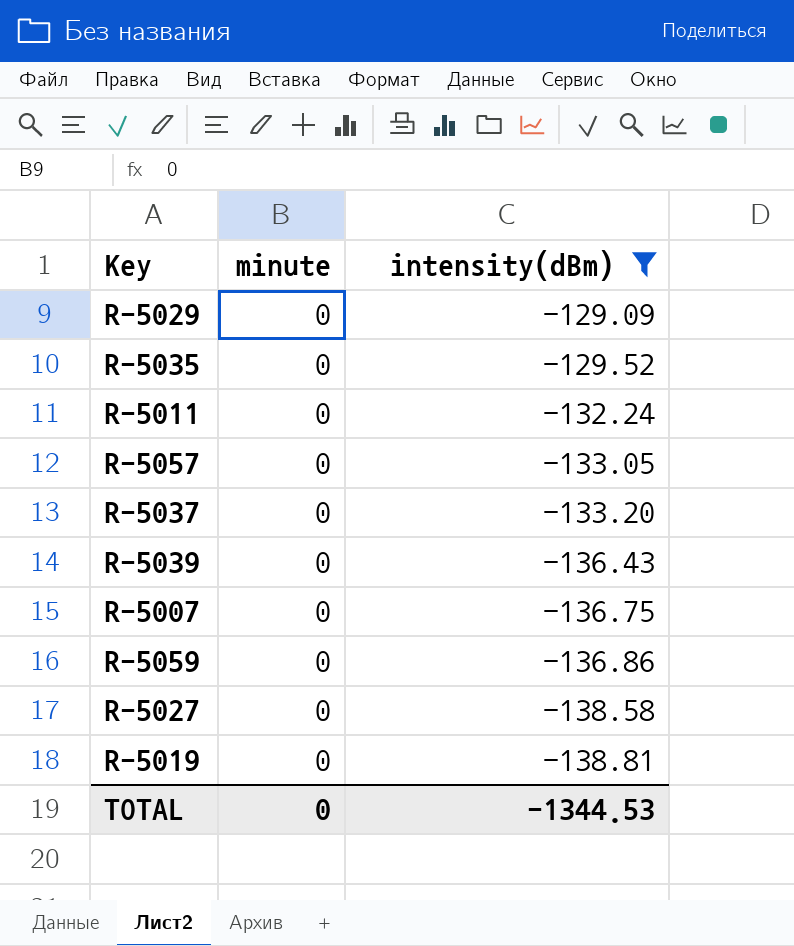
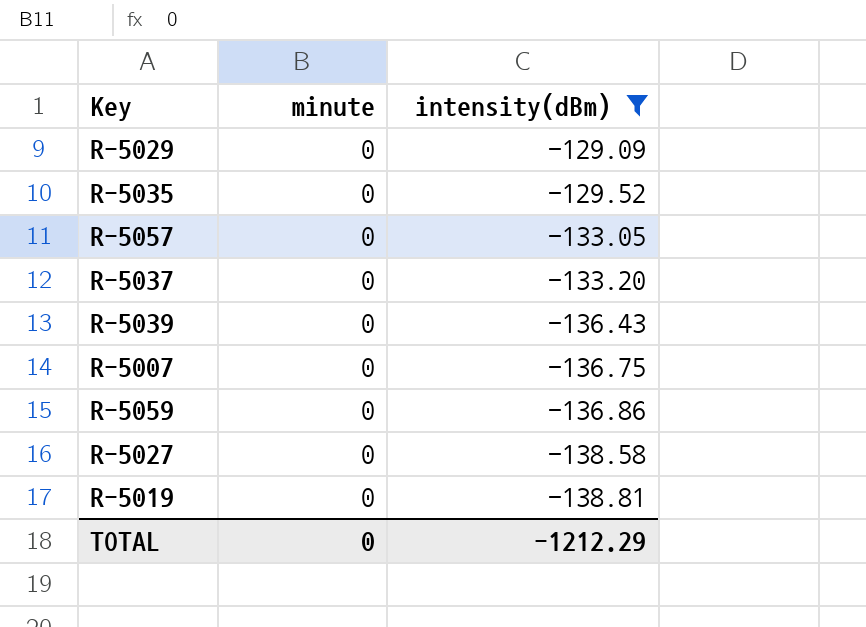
row R-5011: 0 | -132.24 -> none
TOTAL | intensity(dBm): -1344.53 -> -1212.29

